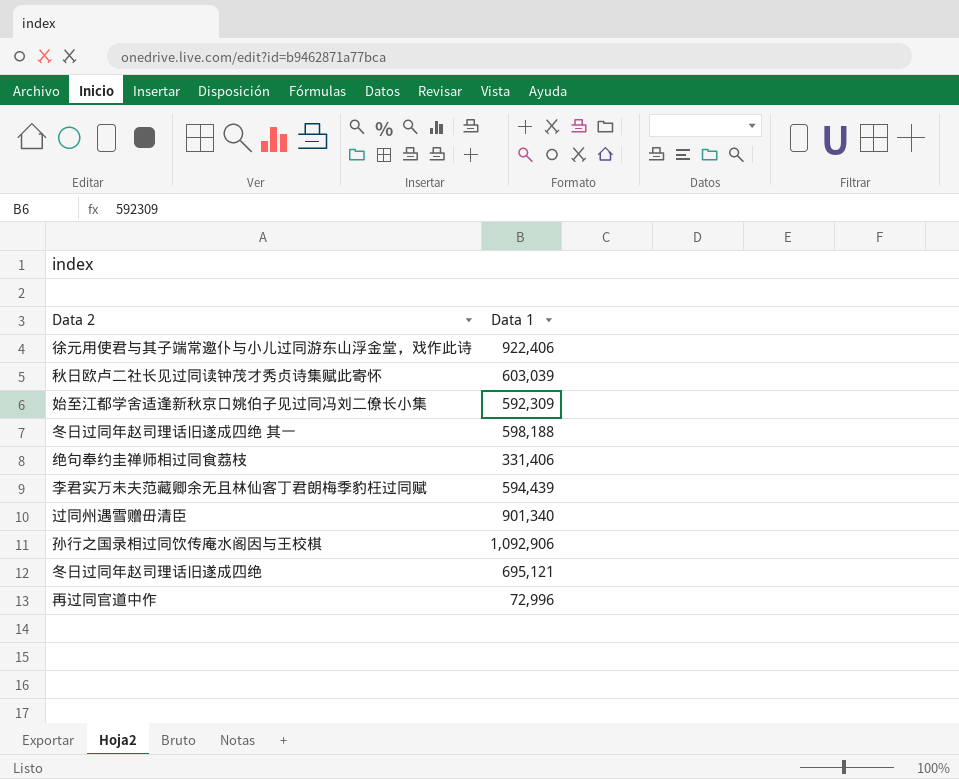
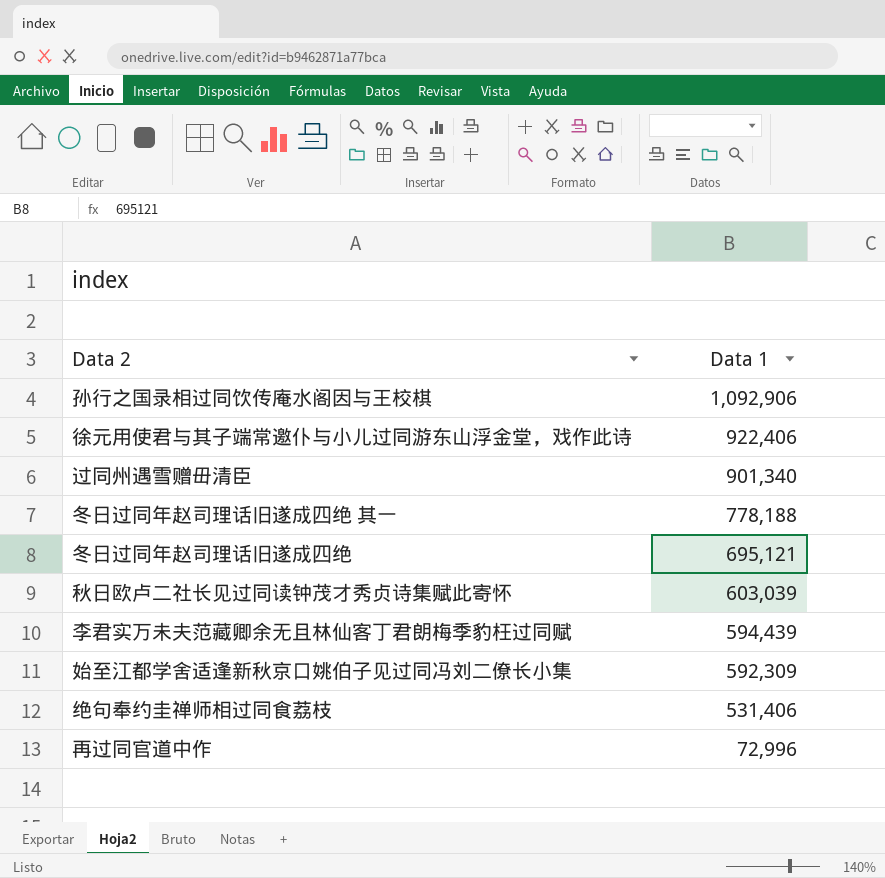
row order: none -> Data 1 descending
冬日过同年赵司理话旧遂成四绝 其一 | Data 1: 598,188 -> 778,188
绝句奉约圭禅师相过同食荔枝 | Data 1: 331,406 -> 531,406

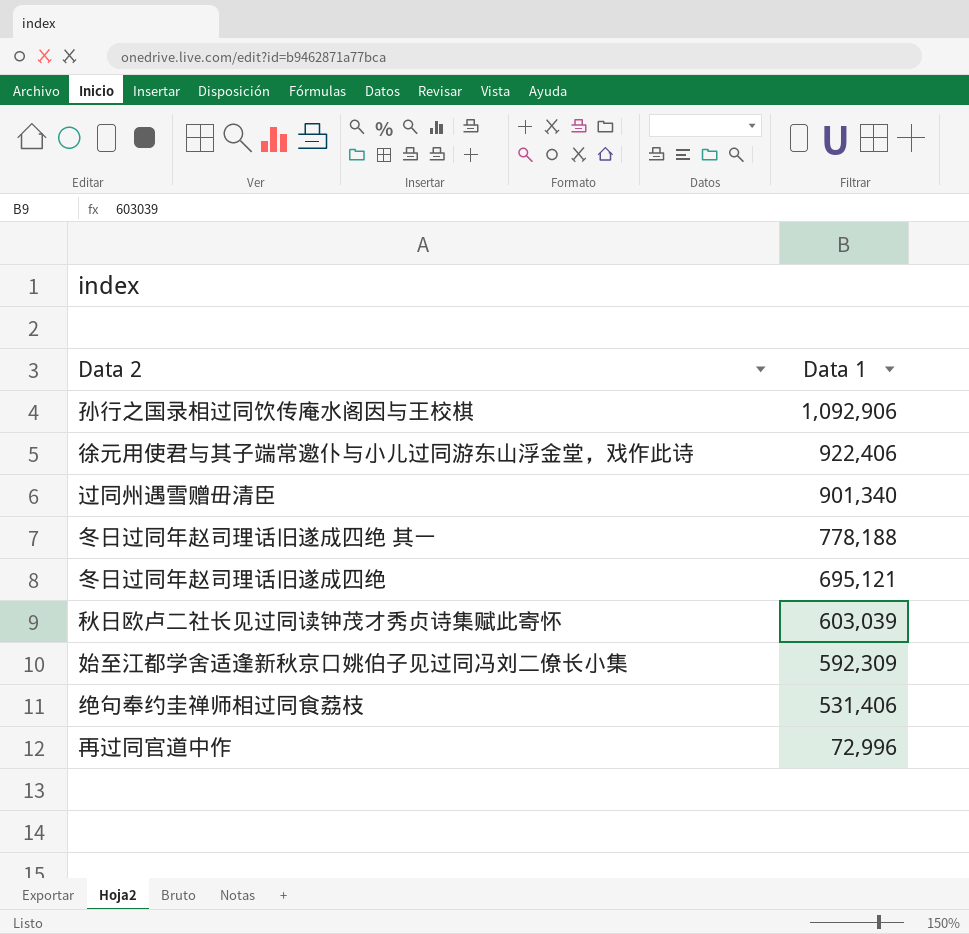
row 李君实万未夫范藏卿余无且林仙客丁君朗梅季豹枉过同赋: 594,439 -> none

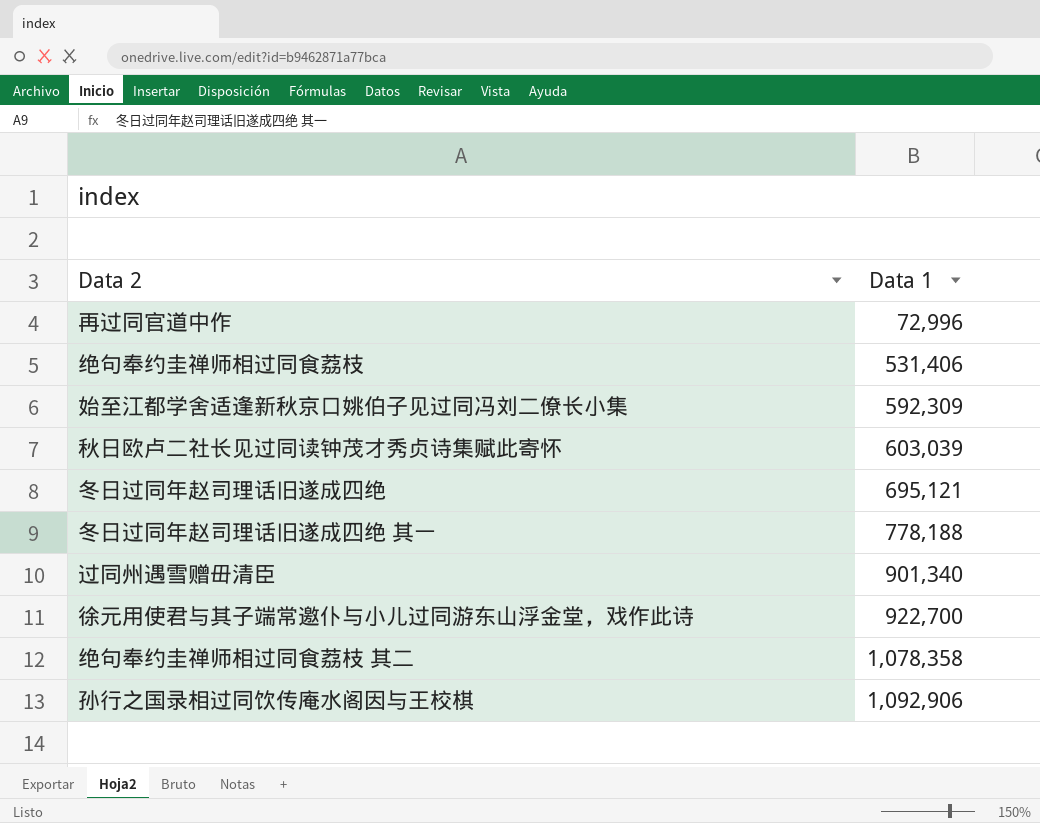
row order: Data 1 descending -> Data 1 ascending
徐元用使君与其子端常邀仆与小儿过同游东山浮金堂，戏作此诗 | Data 1: 922,406 -> 922,700
row 绝句奉约圭禅师相过同食荔枝 其二: none -> 1,078,358

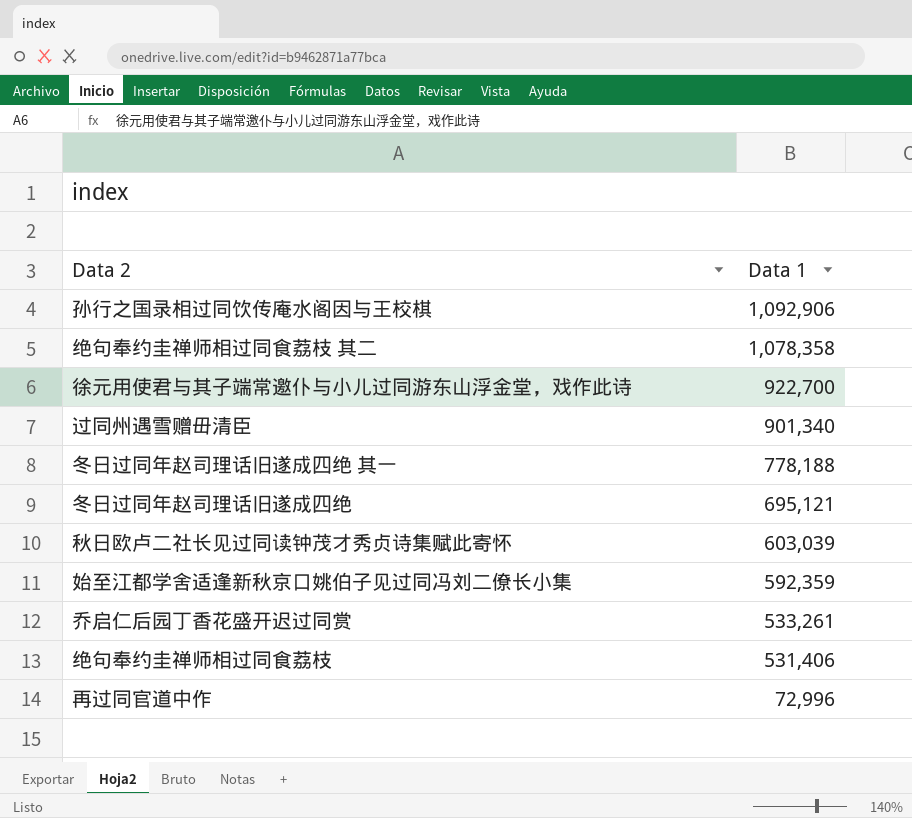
row order: Data 1 ascending -> Data 1 descending
始至江都学舍适逢新秋京口姚伯子见过同冯刘二僚长小集 | Data 1: 592,309 -> 592,359
row 乔启仁后园丁香花盛开迟过同赏: none -> 533,261

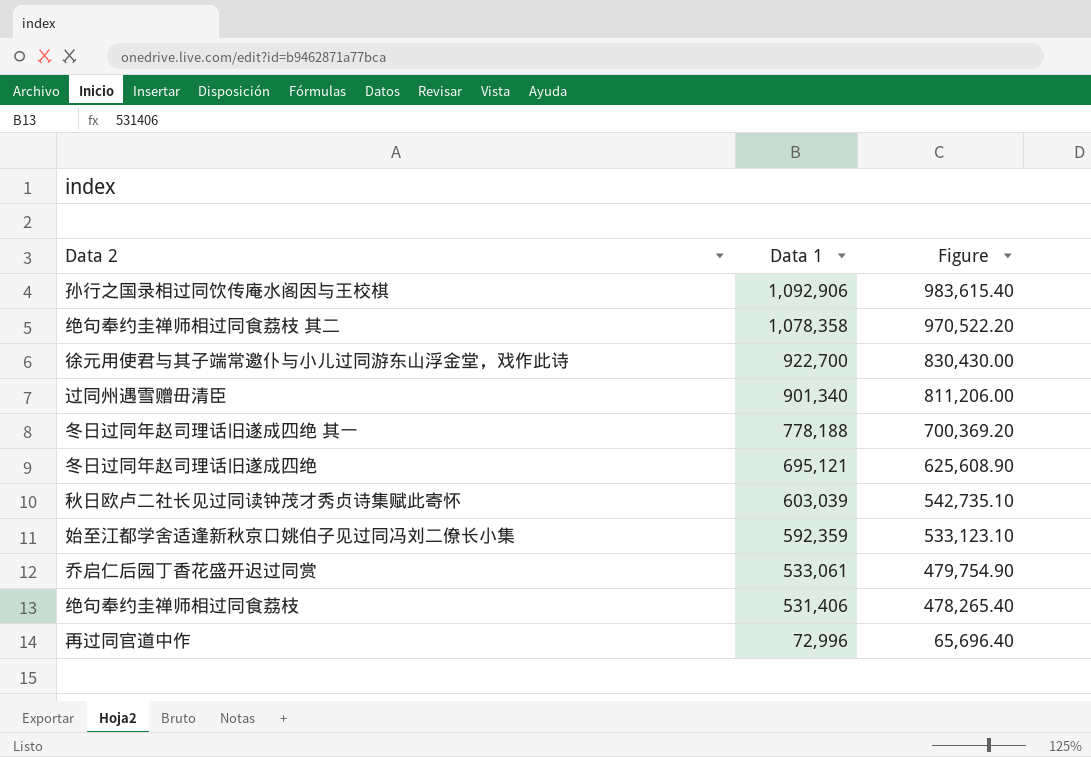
column Figure | formula: none -> [Data 1] * 0.9
乔启仁后园丁香花盛开迟过同赏 | Data 1: 533,261 -> 533,061

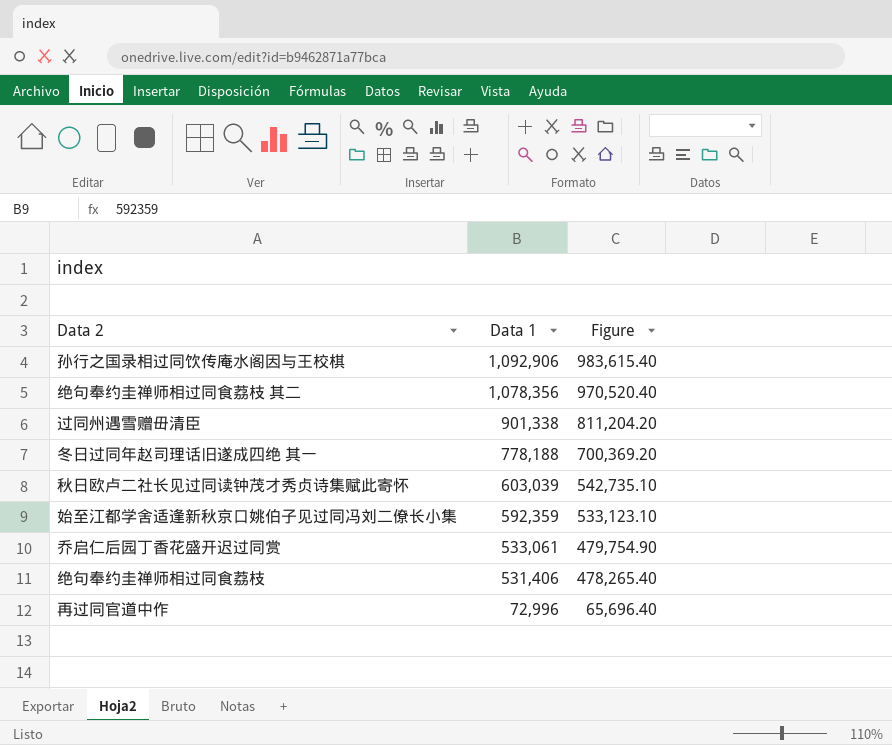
row 徐元用使君与其子端常邀仆与小儿过同游东山浮金堂，戏作此诗: 922,700 | 830,430.00 -> none
row 冬日过同年赵司理话旧遂成四绝: 695,121 | 625,608.90 -> none
绝句奉约圭禅师相过同食荔枝 其二 | Data 1: 1,078,358 -> 1,078,356
绝句奉约圭禅师相过同食荔枝 其二 | Figure: 970,522.20 -> 970,520.40
过同州遇雪赠毌清臣 | Data 1: 901,340 -> 901,338
过同州遇雪赠毌清臣 | Figure: 811,206.00 -> 811,204.20

